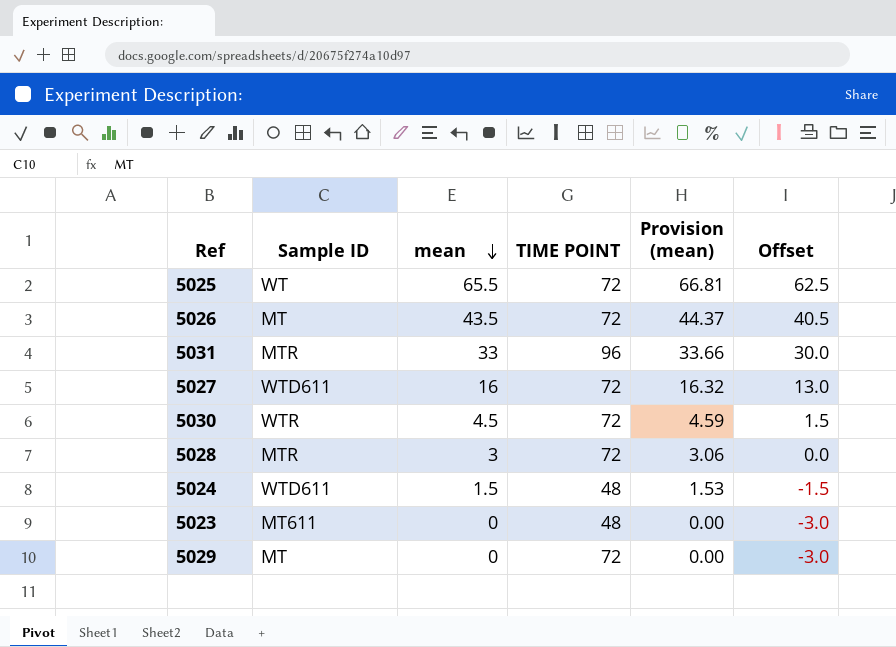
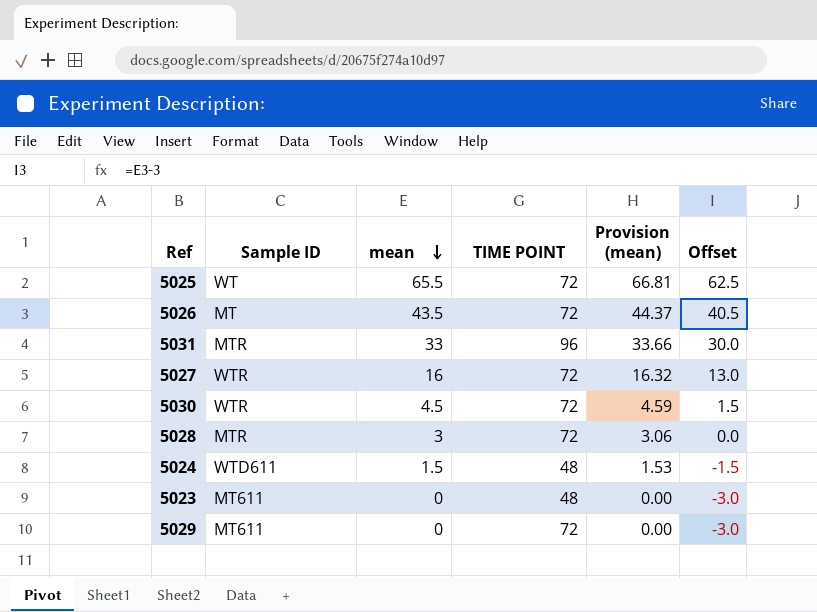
5027 | Sample ID: WTD611 -> WTR
5029 | Sample ID: MT -> MT611

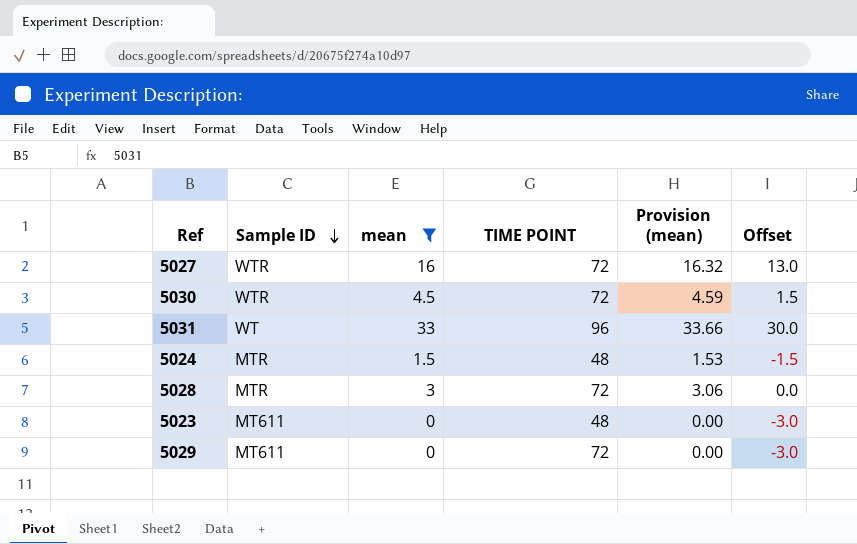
filter: none -> mean <= 33
row order: mean descending -> Sample ID descending
5031 | Sample ID: MTR -> WT
5024 | Sample ID: WTD611 -> MTR

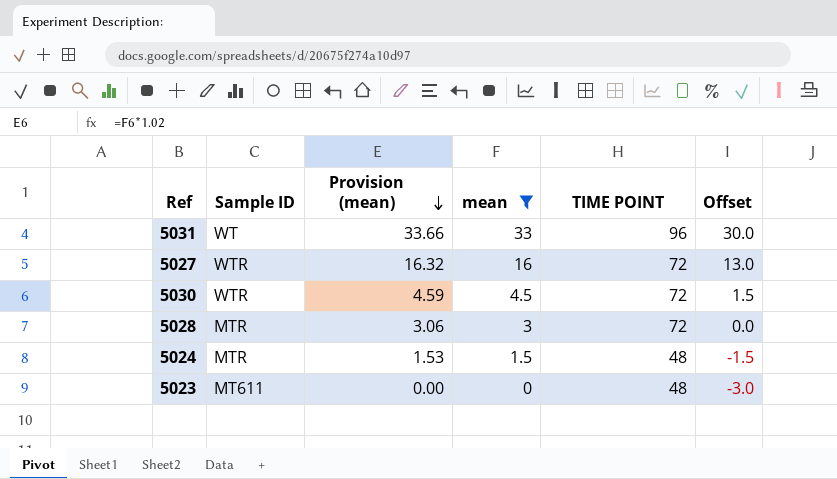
row order: Sample ID descending -> Provision (mean) descending
column Provision (mean) | position: 5 -> 3
row 5029: MT611 | 0 | 72 | 0.00 | -3.0 -> none

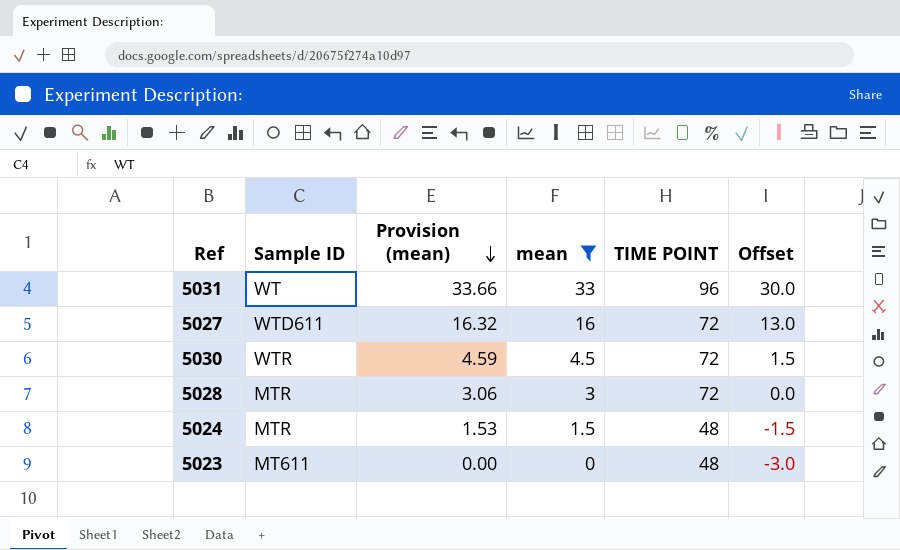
5027 | Sample ID: WTR -> WTD611

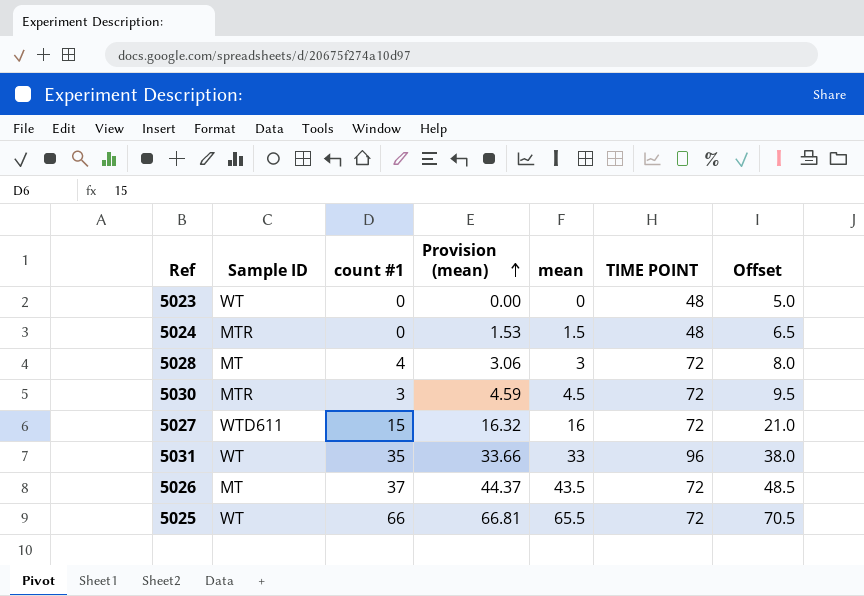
filter: mean <= 33 -> none
row order: Provision (mean) descending -> Provision (mean) ascending
column count #1 | position: none -> 3
column Offset | formula: [mean] - 3 -> [mean] + 5
5023 | Sample ID: MT611 -> WT
5028 | Sample ID: MTR -> MT
5030 | Sample ID: WTR -> MTR

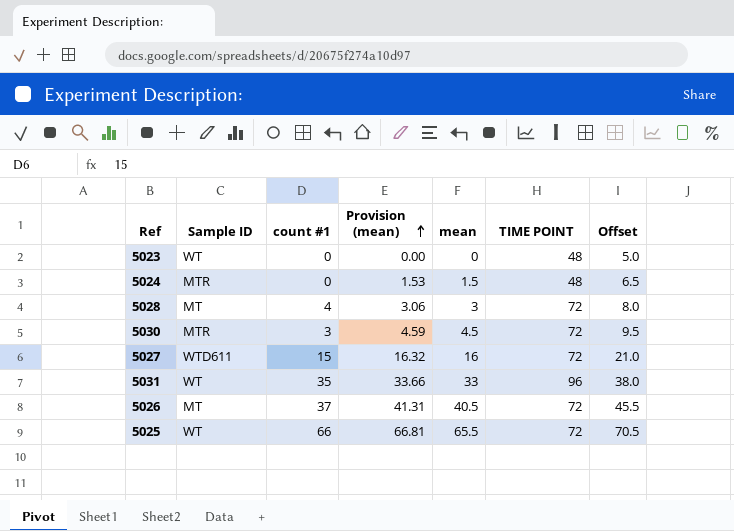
5026 | Provision (mean): 44.37 -> 41.31
5026 | mean: 43.5 -> 40.5
5026 | Offset: 48.5 -> 45.5

